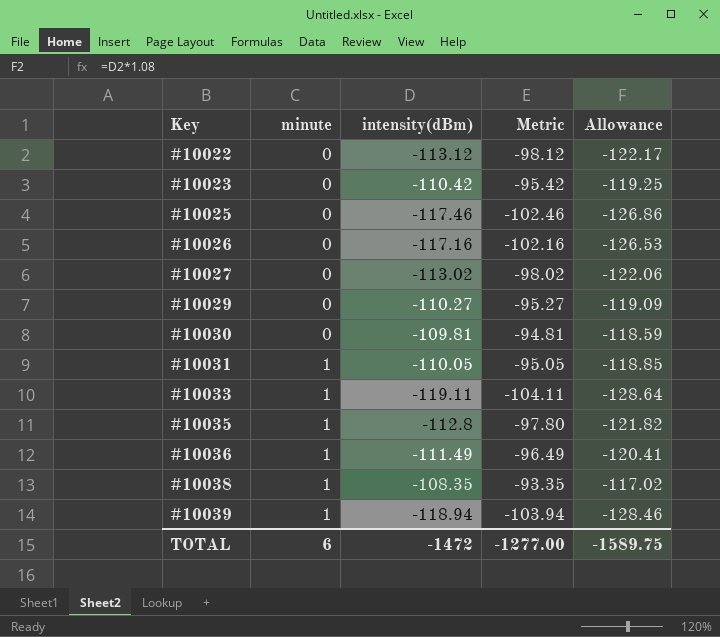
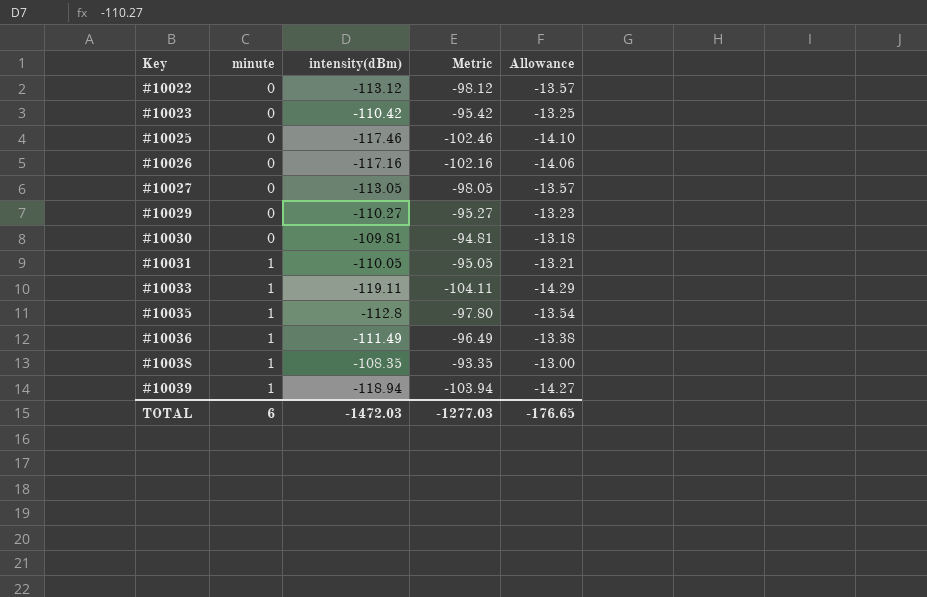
column Allowance | formula: [intensity(dBm)] * 1.08 -> [intensity(dBm)] * 0.12
#10027 | intensity(dBm): -113.02 -> -113.05
#10027 | Metric: -98.02 -> -98.05
TOTAL | intensity(dBm): -1472 -> -1472.03
TOTAL | Metric: -1277.00 -> -1277.03
TOTAL | Allowance: -1589.75 -> -176.65

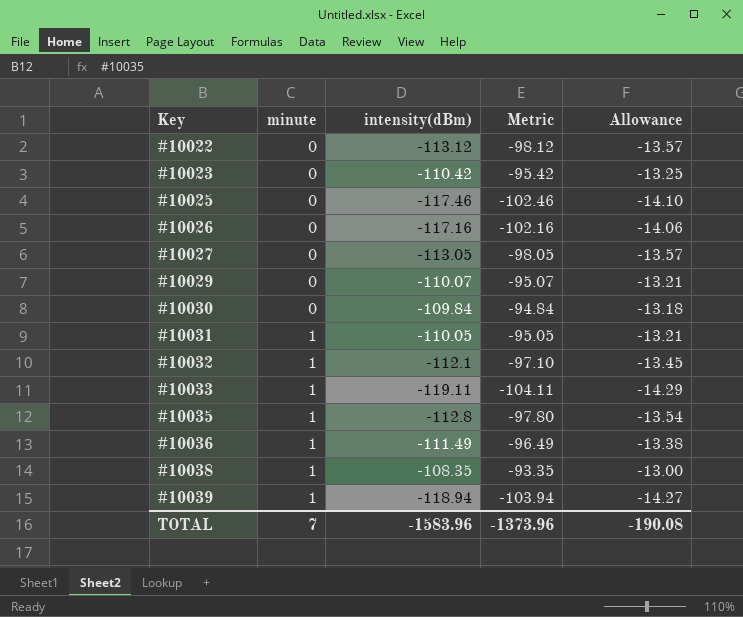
#10029 | intensity(dBm): -110.27 -> -110.07
#10029 | Metric: -95.27 -> -95.07
#10029 | Allowance: -13.23 -> -13.21
#10030 | intensity(dBm): -109.81 -> -109.84
#10030 | Metric: -94.81 -> -94.84
row #10032: none -> 1 | -112.1 | -97.10 | -13.45
TOTAL | minute: 6 -> 7
TOTAL | intensity(dBm): -1472.03 -> -1583.96
TOTAL | Metric: -1277.03 -> -1373.96
TOTAL | Allowance: -176.65 -> -190.08

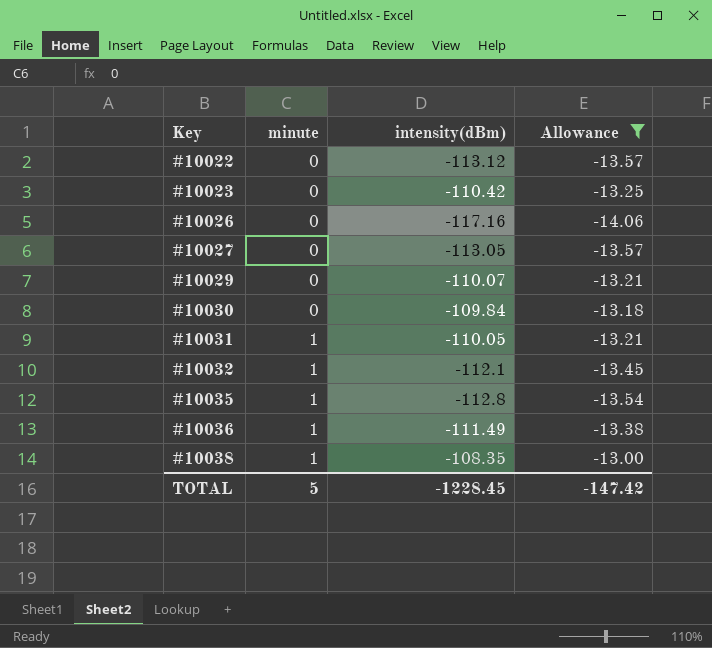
filter: none -> Allowance >= -14.06
column Metric | formula: [intensity(dBm)] + 15 -> none
TOTAL | minute: 7 -> 5
TOTAL | intensity(dBm): -1583.96 -> -1228.45
TOTAL | Allowance: -190.08 -> -147.42

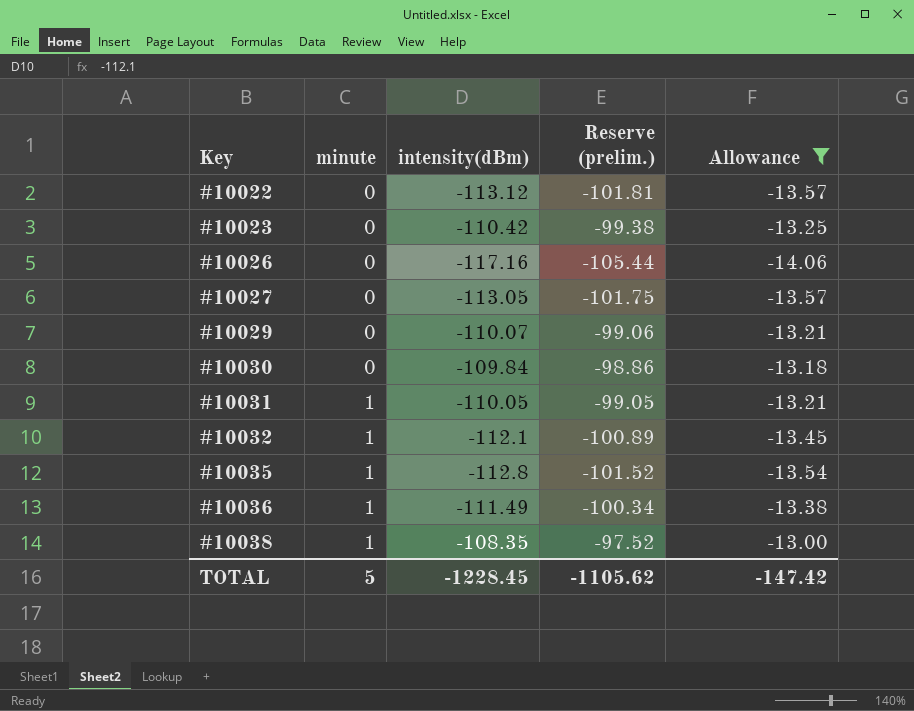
column Reserve (prelim.) | formula: none -> [intensity(dBm)] * 0.9

